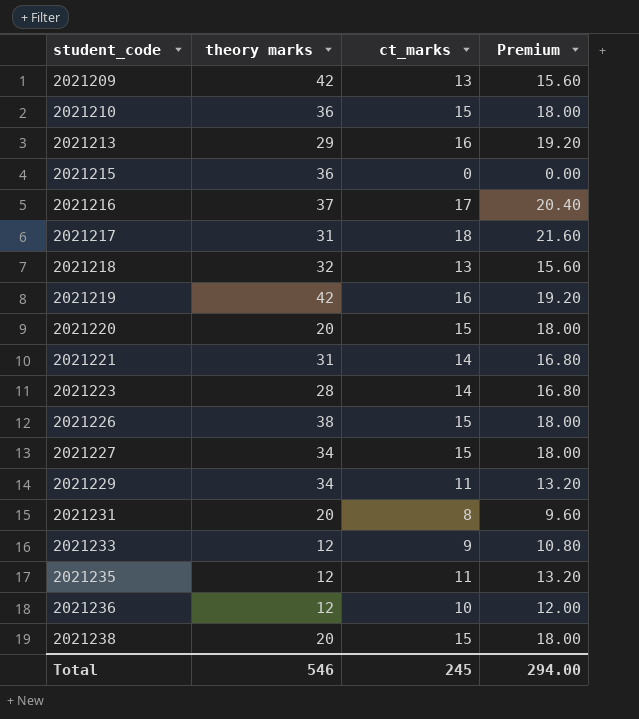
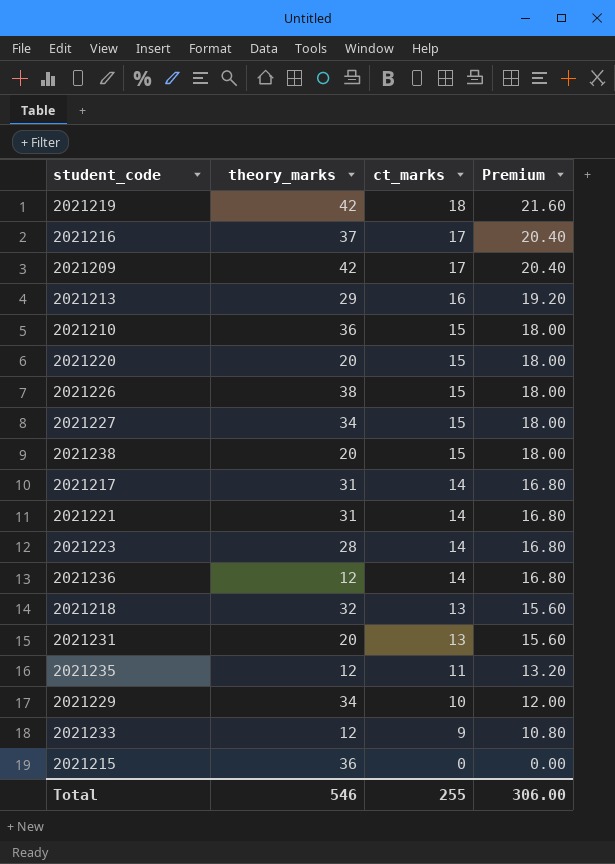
row order: student_code ascending -> ct_marks descending
column name: theory marks -> theory_marks
2021219 | ct_marks: 16 -> 18
2021219 | Premium: 19.20 -> 21.60
2021209 | ct_marks: 13 -> 17
2021209 | Premium: 15.60 -> 20.40
2021217 | ct_marks: 18 -> 14
2021217 | Premium: 21.60 -> 16.80
2021236 | ct_marks: 10 -> 14
2021236 | Premium: 12.00 -> 16.80
2021231 | ct_marks: 8 -> 13
2021231 | Premium: 9.60 -> 15.60
2021229 | ct_marks: 11 -> 10
2021229 | Premium: 13.20 -> 12.00
Total | ct_marks: 245 -> 255
Total | Premium: 294.00 -> 306.00

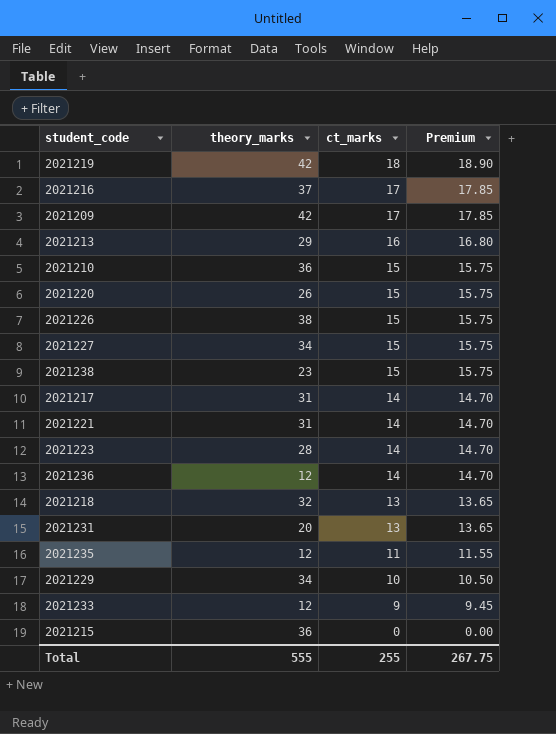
column Premium | formula: [ct_marks] * 1.2 -> [ct_marks] * 1.05
2021220 | theory_marks: 20 -> 26
2021238 | theory_marks: 20 -> 23
Total | theory_marks: 546 -> 555
Total | Premium: 306.00 -> 267.75

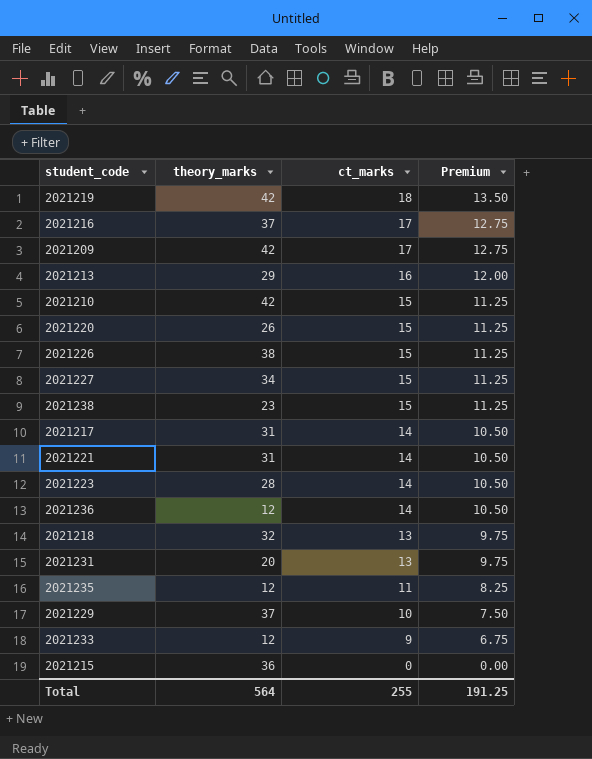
column Premium | formula: [ct_marks] * 1.05 -> [ct_marks] * 0.75
2021210 | theory_marks: 36 -> 42
2021229 | theory_marks: 34 -> 37
Total | theory_marks: 555 -> 564
Total | Premium: 267.75 -> 191.25

